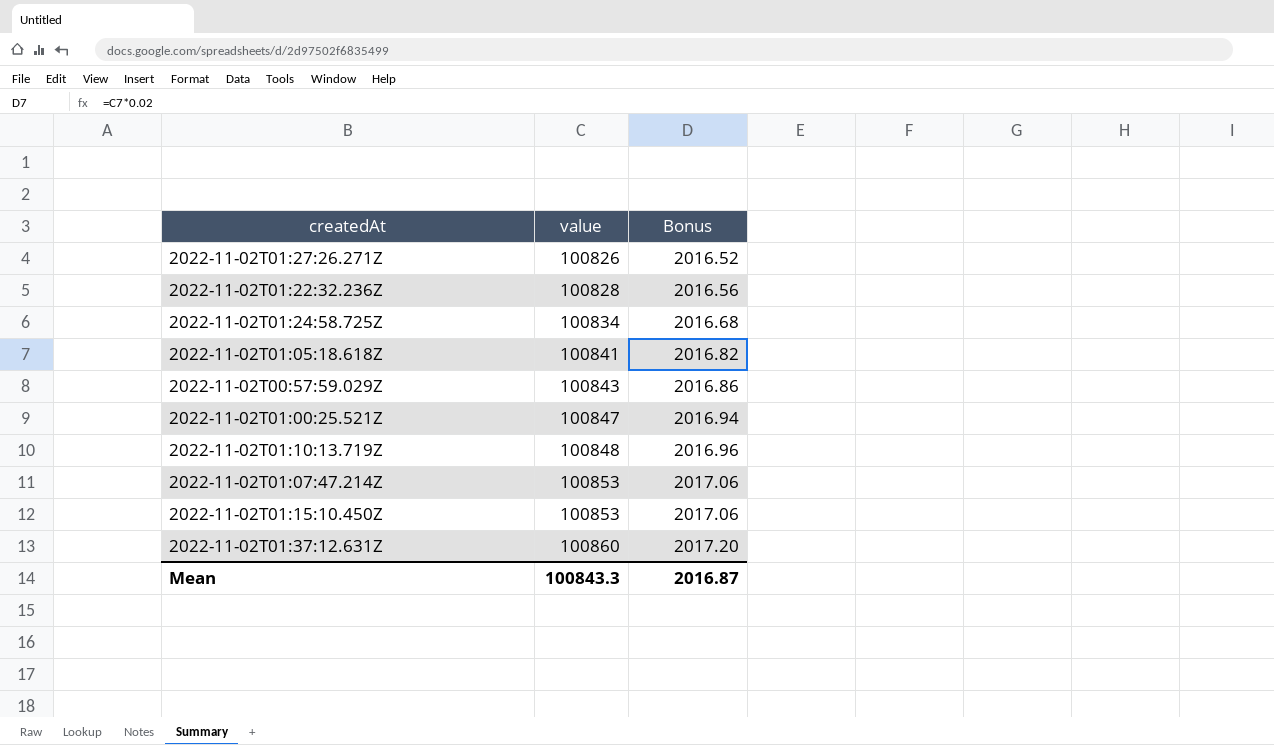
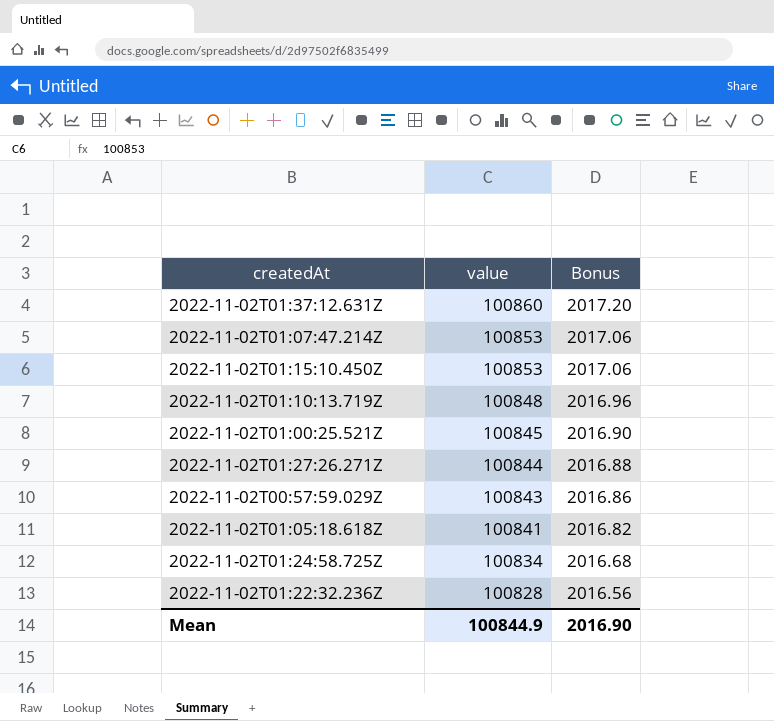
row order: value ascending -> value descending
2022-11-02T01:00:25.521Z | value: 100847 -> 100845
2022-11-02T01:00:25.521Z | Bonus: 2016.94 -> 2016.90
2022-11-02T01:27:26.271Z | value: 100826 -> 100844
2022-11-02T01:27:26.271Z | Bonus: 2016.52 -> 2016.88
Mean | value: 100843.3 -> 100844.9
Mean | Bonus: 2016.87 -> 2016.90

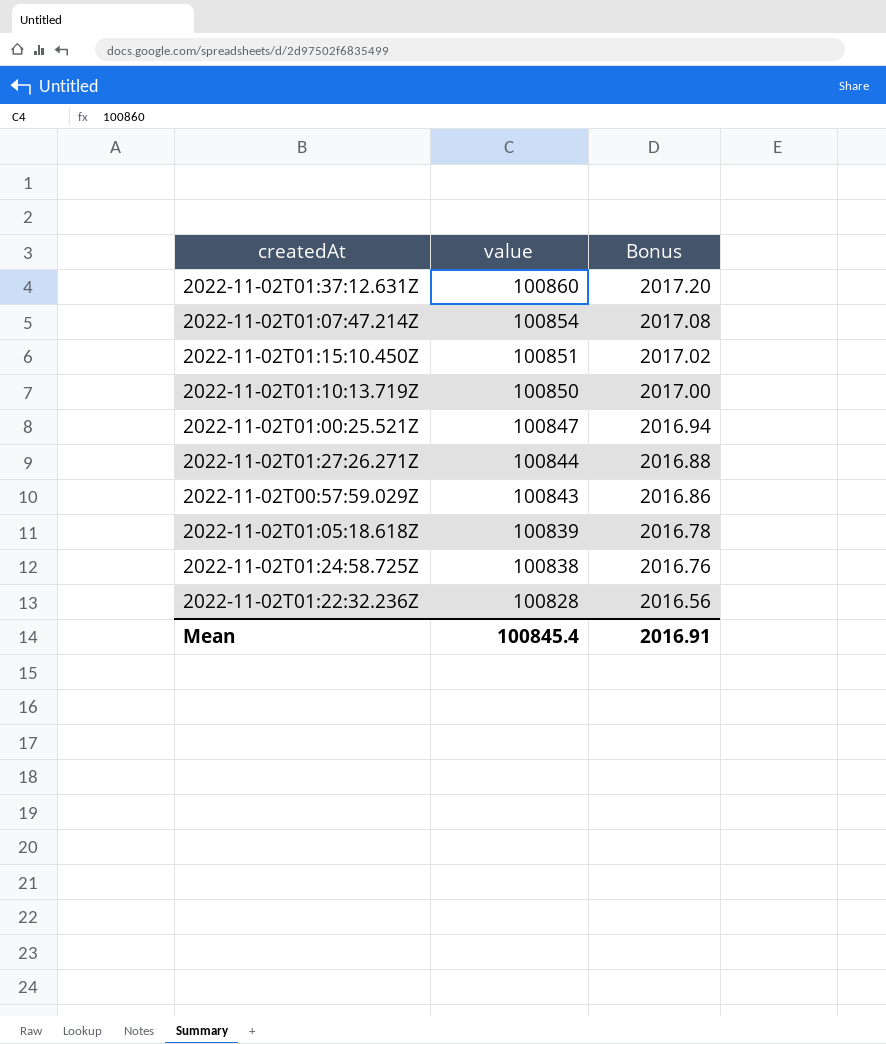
2022-11-02T01:07:47.214Z | value: 100853 -> 100854
2022-11-02T01:07:47.214Z | Bonus: 2017.06 -> 2017.08
2022-11-02T01:15:10.450Z | value: 100853 -> 100851
2022-11-02T01:15:10.450Z | Bonus: 2017.06 -> 2017.02
2022-11-02T01:10:13.719Z | value: 100848 -> 100850
2022-11-02T01:10:13.719Z | Bonus: 2016.96 -> 2017.00
2022-11-02T01:00:25.521Z | value: 100845 -> 100847
2022-11-02T01:00:25.521Z | Bonus: 2016.90 -> 2016.94
2022-11-02T01:05:18.618Z | value: 100841 -> 100839
2022-11-02T01:05:18.618Z | Bonus: 2016.82 -> 2016.78
2022-11-02T01:24:58.725Z | value: 100834 -> 100838
2022-11-02T01:24:58.725Z | Bonus: 2016.68 -> 2016.76
Mean | value: 100844.9 -> 100845.4
Mean | Bonus: 2016.90 -> 2016.91

